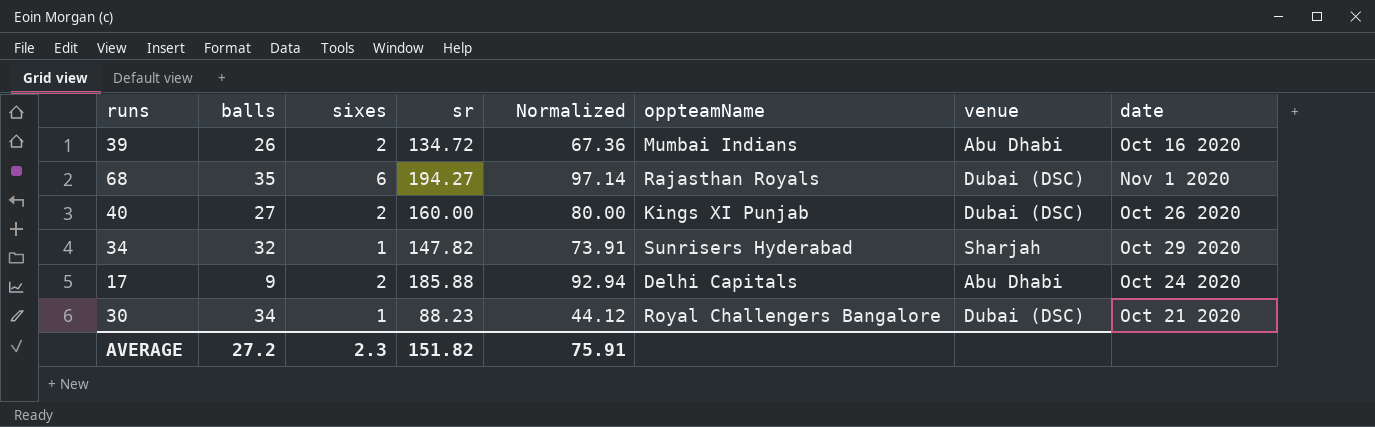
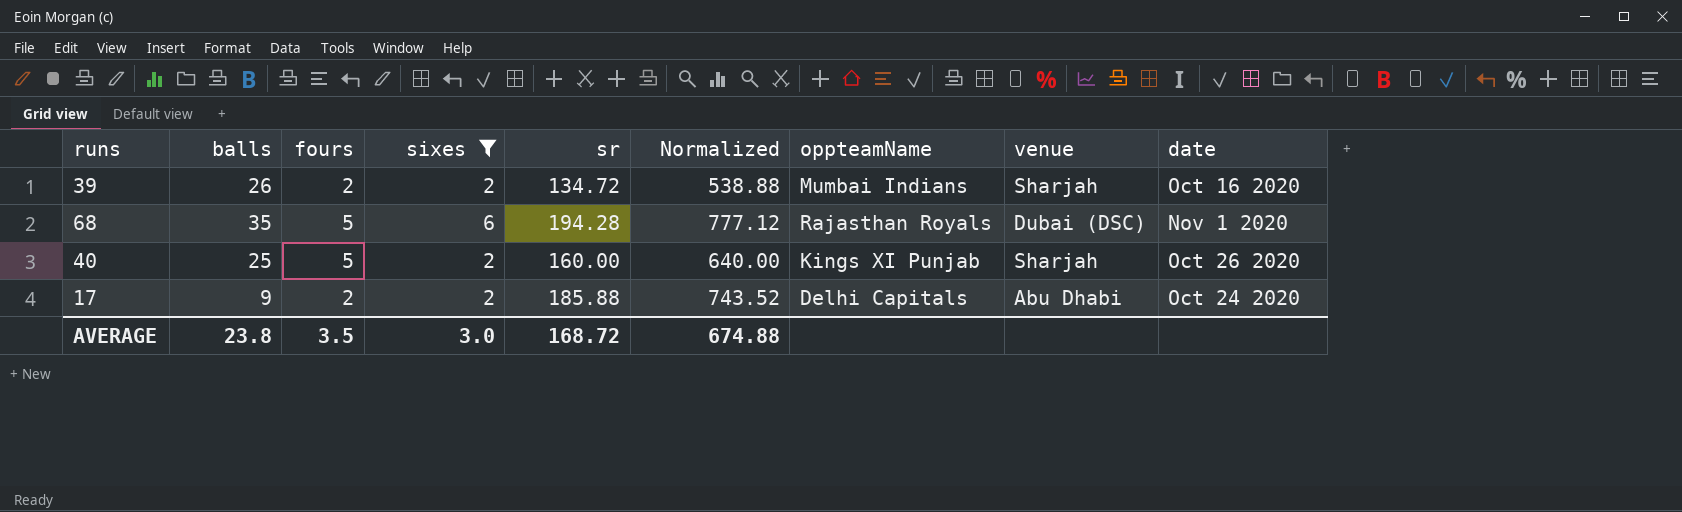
filter: none -> sixes != 1
column fours | position: none -> 3
column Normalized | formula: [sr] * 0.5 -> [sr] * 4
39 | venue: Abu Dhabi -> Sharjah
68 | sr: 194.27 -> 194.28
40 | balls: 27 -> 25
40 | venue: Dubai (DSC) -> Sharjah
AVERAGE | balls: 27.2 -> 23.8
AVERAGE | sixes: 2.3 -> 3.0
AVERAGE | sr: 151.82 -> 168.72
AVERAGE | Normalized: 75.91 -> 674.88

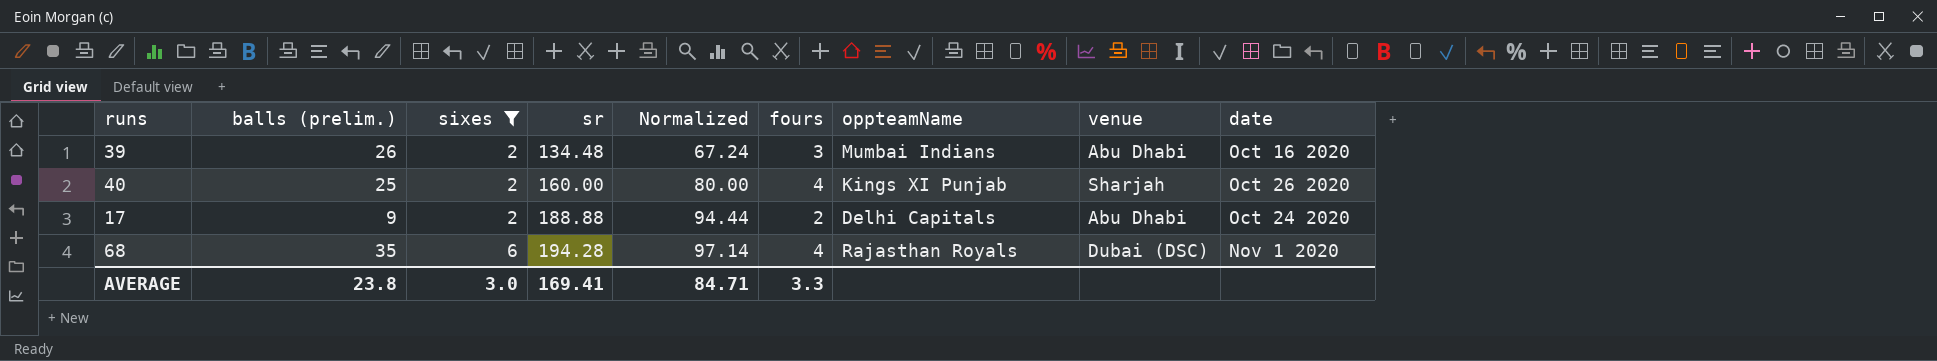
row order: none -> sixes ascending
column name: balls -> balls (prelim.)
column Normalized | formula: [sr] * 4 -> [sr] * 0.5
column fours | position: 3 -> 6
39 | sr: 134.72 -> 134.48
39 | fours: 2 -> 3
39 | venue: Sharjah -> Abu Dhabi
40 | fours: 5 -> 4
17 | sr: 185.88 -> 188.88
68 | fours: 5 -> 4
AVERAGE | sr: 168.72 -> 169.41
AVERAGE | Normalized: 674.88 -> 84.71
AVERAGE | fours: 3.5 -> 3.3

